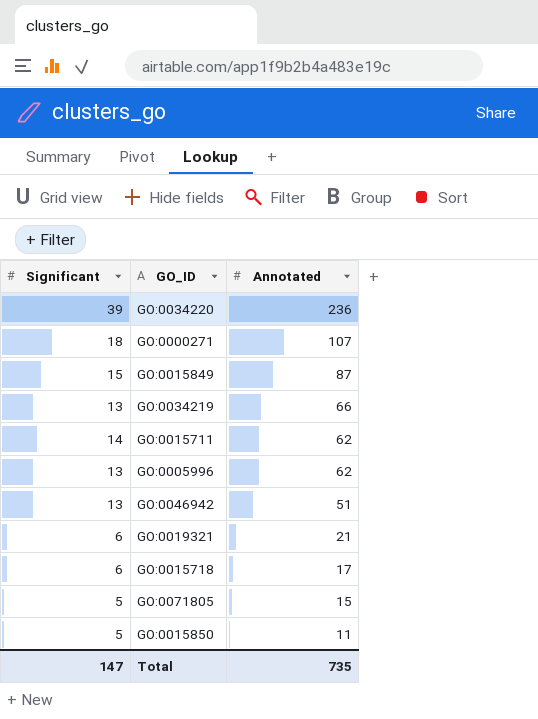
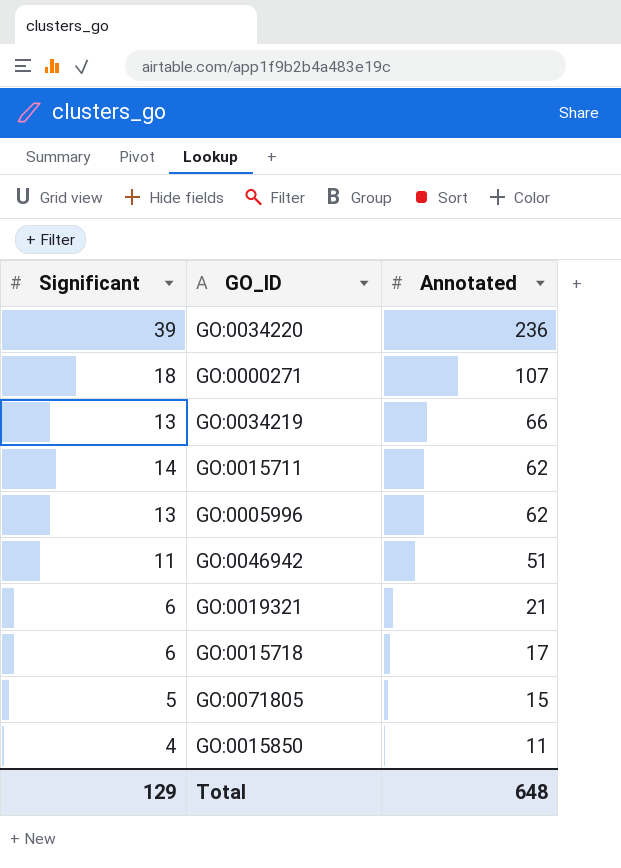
row GO:0015849: 15 | 87 -> none
GO:0046942 | Significant: 13 -> 11
GO:0015850 | Significant: 5 -> 4
Total | Significant: 147 -> 129
Total | Annotated: 735 -> 648

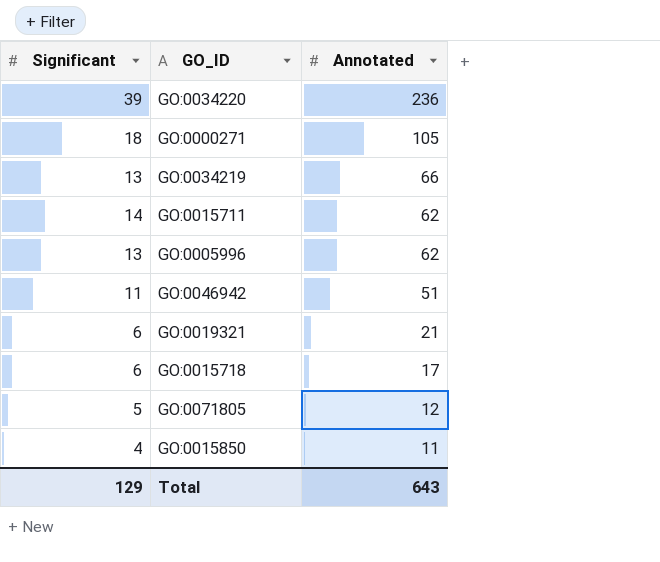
GO:0000271 | Annotated: 107 -> 105
GO:0071805 | Annotated: 15 -> 12
Total | Annotated: 648 -> 643

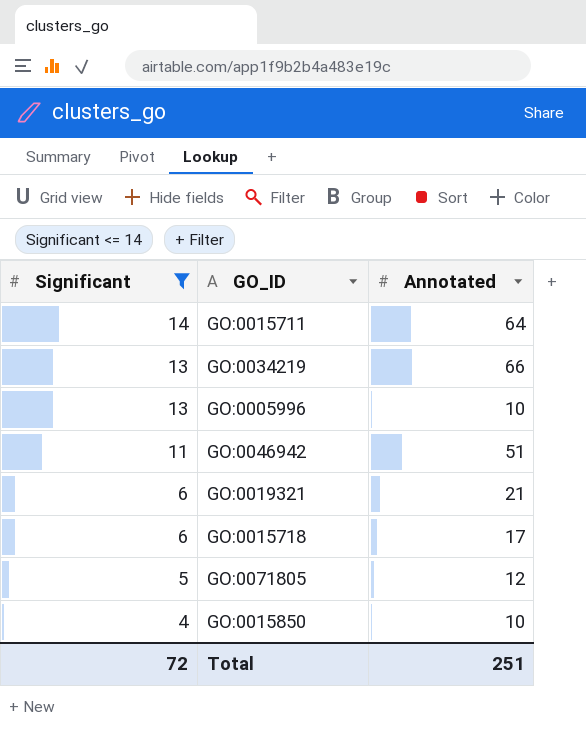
filter: none -> Significant <= 14
row order: Annotated descending -> Significant descending
GO:0015711 | Annotated: 62 -> 64
GO:0005996 | Annotated: 62 -> 10
GO:0015850 | Annotated: 11 -> 10
Total | Significant: 129 -> 72
Total | Annotated: 643 -> 251

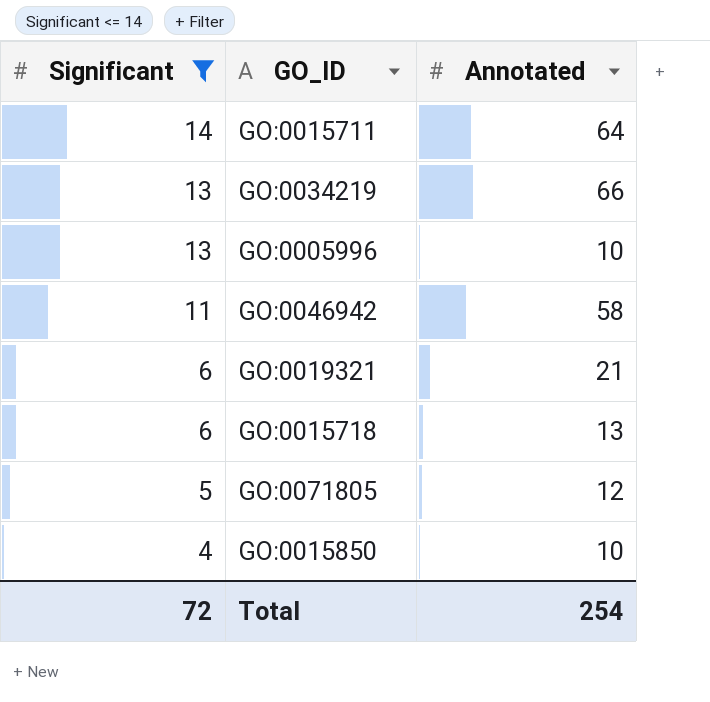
GO:0046942 | Annotated: 51 -> 58
GO:0015718 | Annotated: 17 -> 13
Total | Annotated: 251 -> 254

